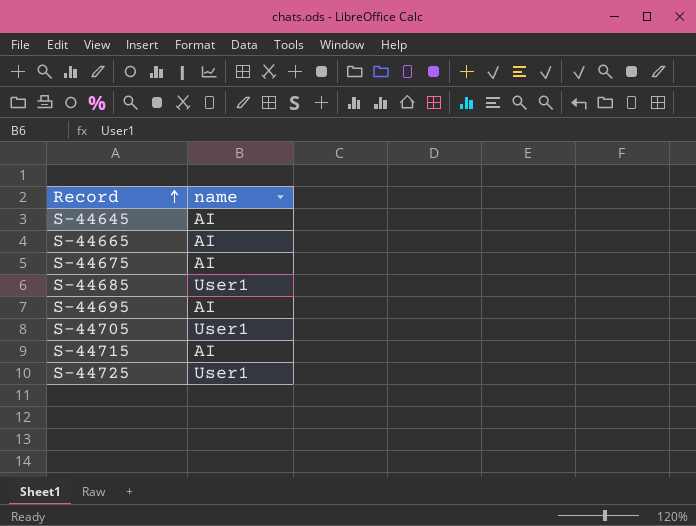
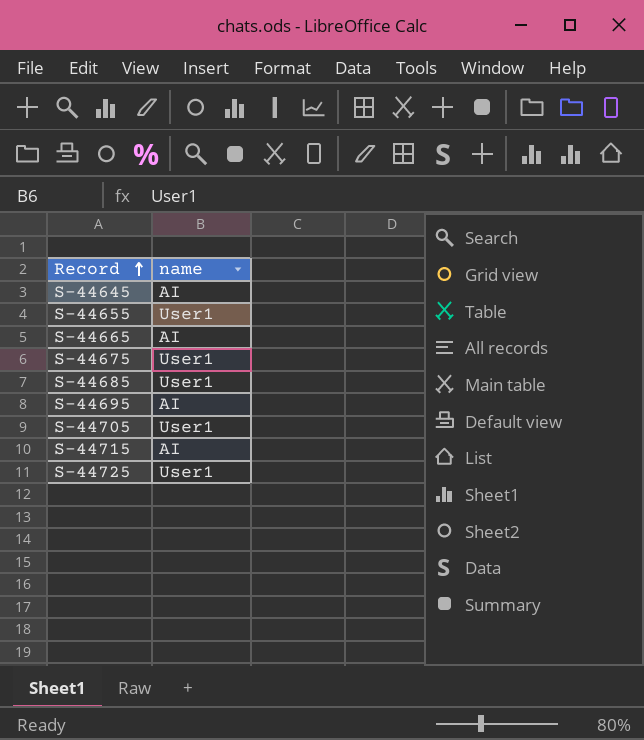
row S-44655: none -> User1
S-44675 | name: AI -> User1

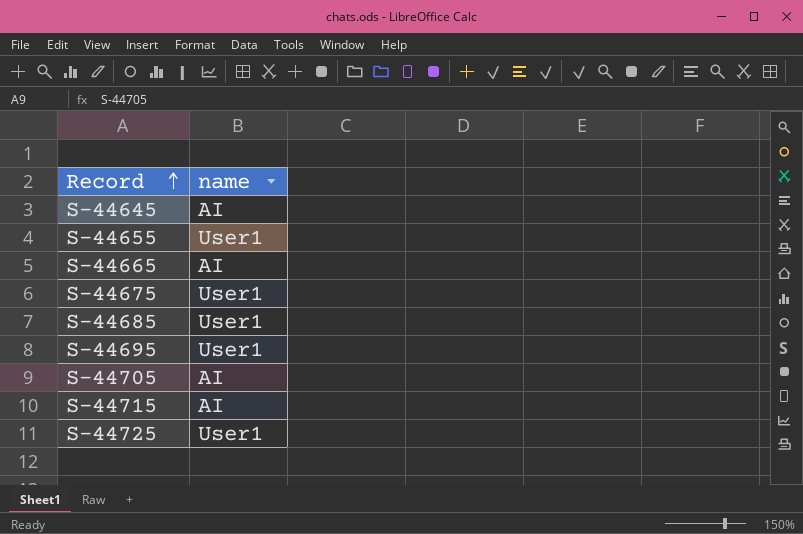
S-44695 | name: AI -> User1
S-44705 | name: User1 -> AI

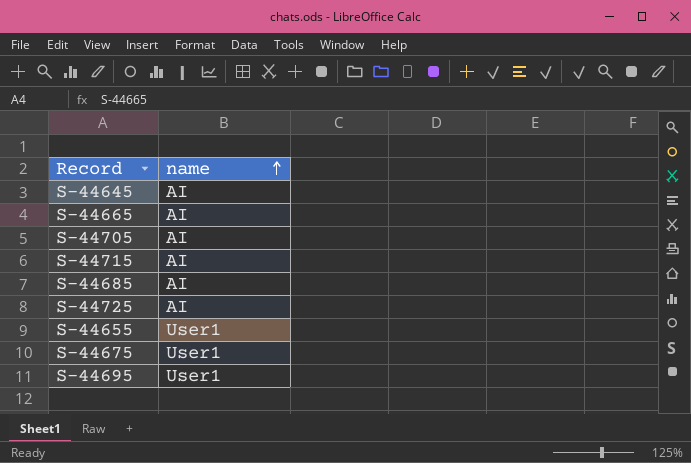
row order: Record ascending -> name ascending
S-44685 | name: User1 -> AI
S-44725 | name: User1 -> AI

